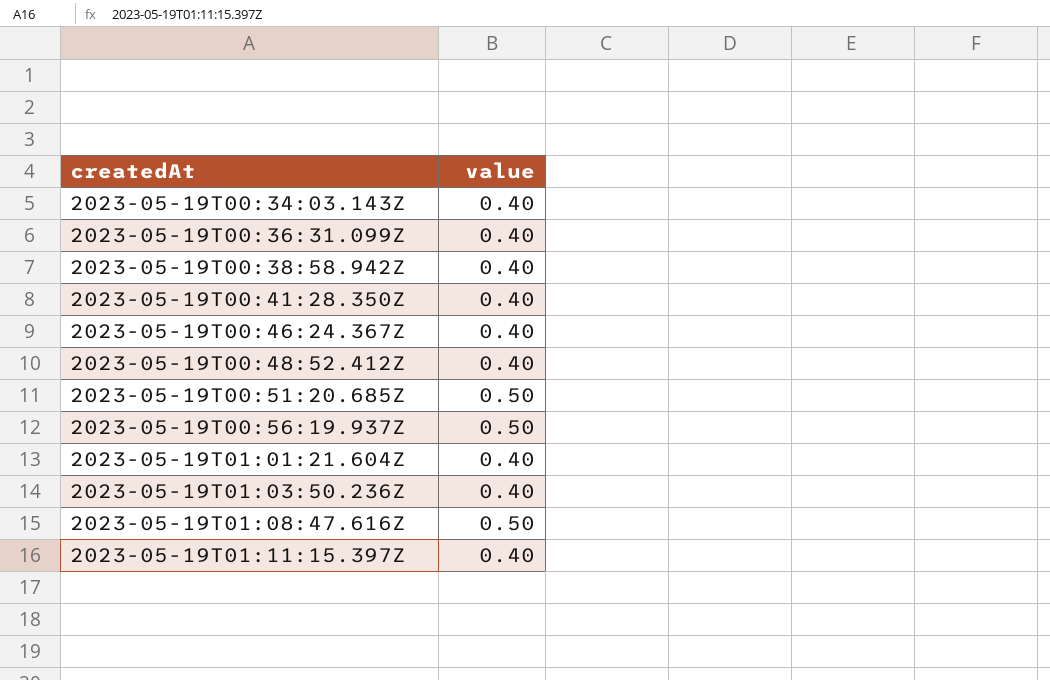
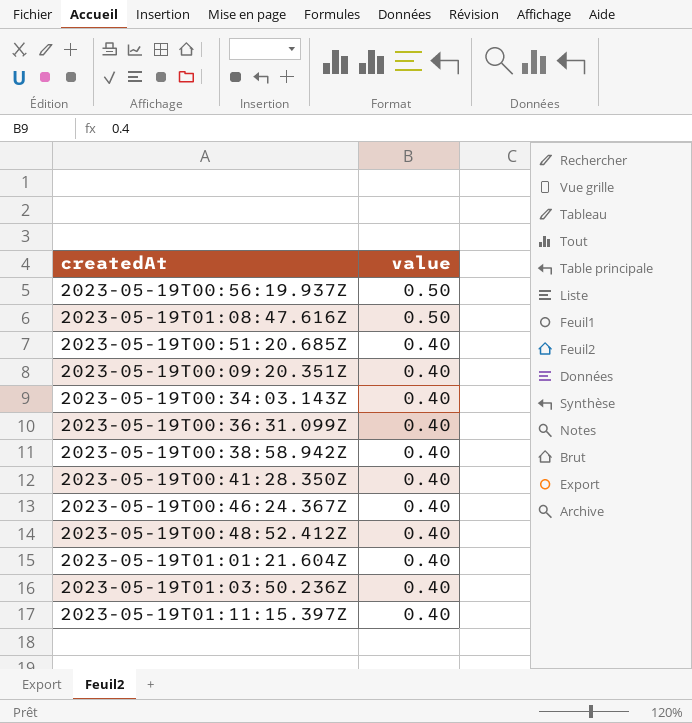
row order: createdAt ascending -> value descending
2023-05-19T00:51:20.685Z | value: 0.50 -> 0.40
row 2023-05-19T00:09:20.351Z: none -> 0.40

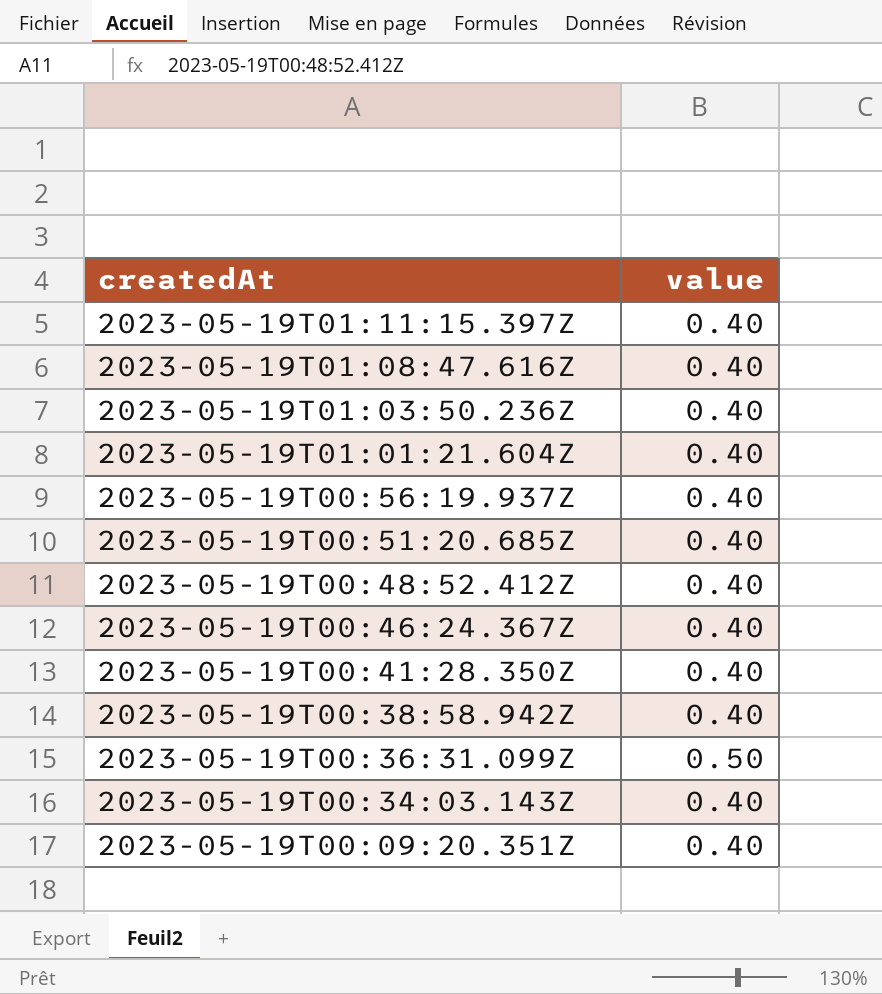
row order: value descending -> createdAt descending
2023-05-19T01:08:47.616Z | value: 0.50 -> 0.40
2023-05-19T00:56:19.937Z | value: 0.50 -> 0.40
2023-05-19T00:36:31.099Z | value: 0.40 -> 0.50

